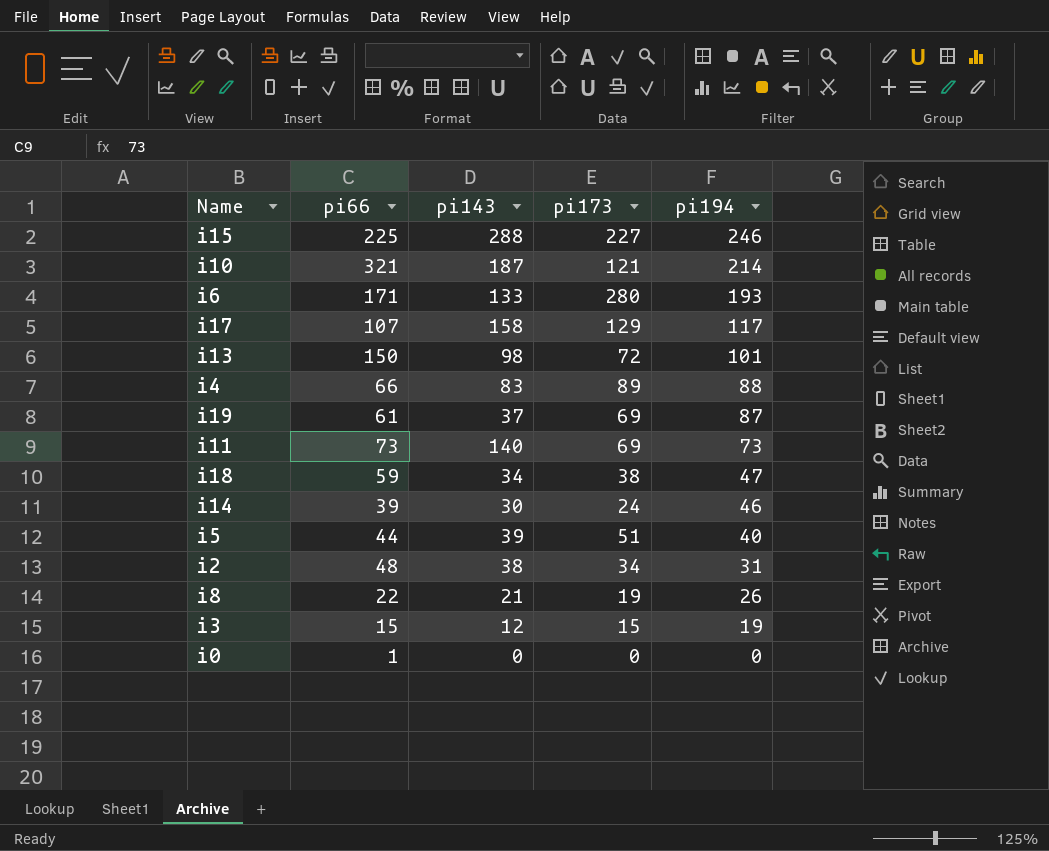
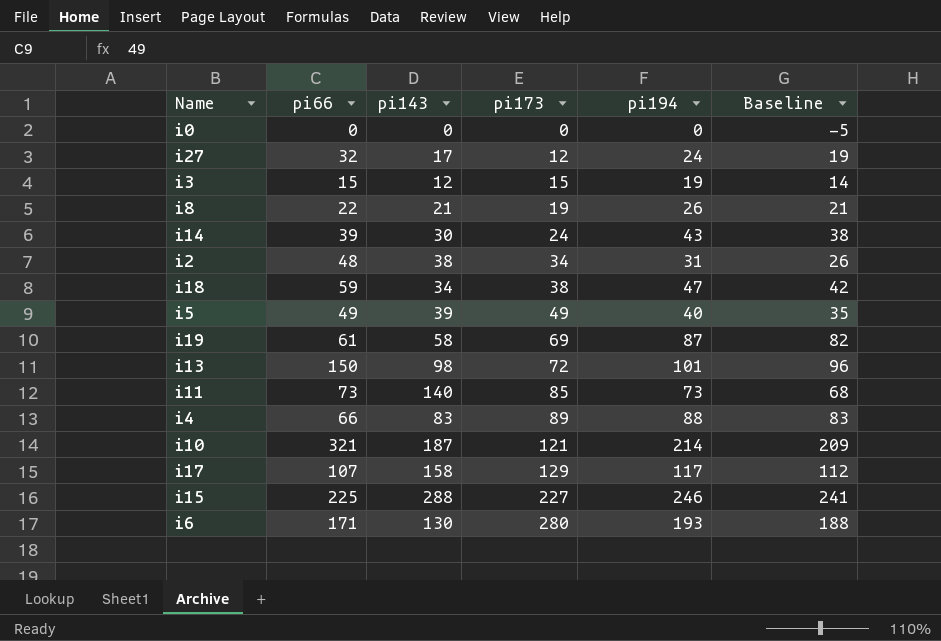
row order: pi194 descending -> pi173 ascending
column Baseline | formula: none -> [pi194] - 5
i0 | pi66: 1 -> 0
row i27: none -> 32 | 17 | 12 | 24 | 19
i14 | pi194: 46 -> 43
i5 | pi66: 44 -> 49
i5 | pi173: 51 -> 49
i19 | pi143: 37 -> 58
i11 | pi173: 69 -> 85
i6 | pi143: 133 -> 130

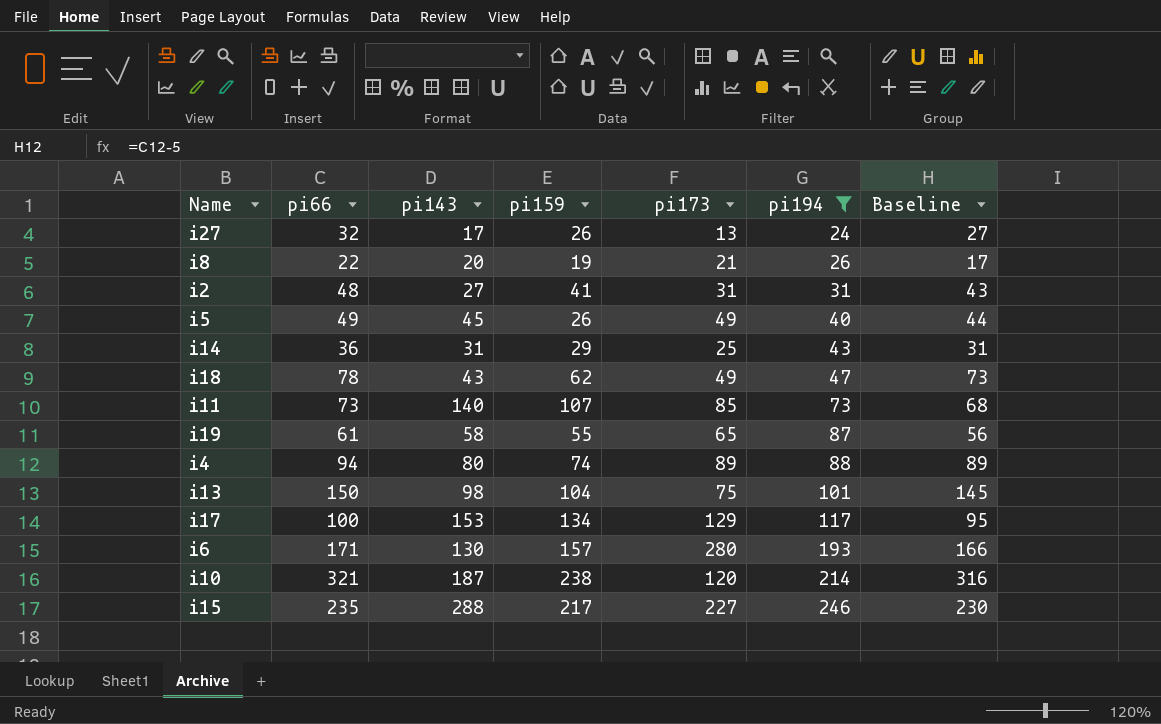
filter: none -> pi194 >= 24
row order: pi173 ascending -> pi194 ascending
column pi159 | position: none -> 4
column Baseline | formula: [pi194] - 5 -> [pi66] - 5
i27 | pi173: 12 -> 13
i8 | pi143: 21 -> 20
i8 | pi173: 19 -> 21
i2 | pi143: 38 -> 27
i2 | pi173: 34 -> 31
i5 | pi143: 39 -> 45
i14 | pi66: 39 -> 36
i14 | pi143: 30 -> 31
i14 | pi173: 24 -> 25
i18 | pi66: 59 -> 78
i18 | pi143: 34 -> 43
i18 | pi173: 38 -> 49
i19 | pi173: 69 -> 65
i4 | pi66: 66 -> 94
i4 | pi143: 83 -> 80
i13 | pi173: 72 -> 75
i17 | pi66: 107 -> 100
i17 | pi143: 158 -> 153
i10 | pi173: 121 -> 120
i15 | pi66: 225 -> 235

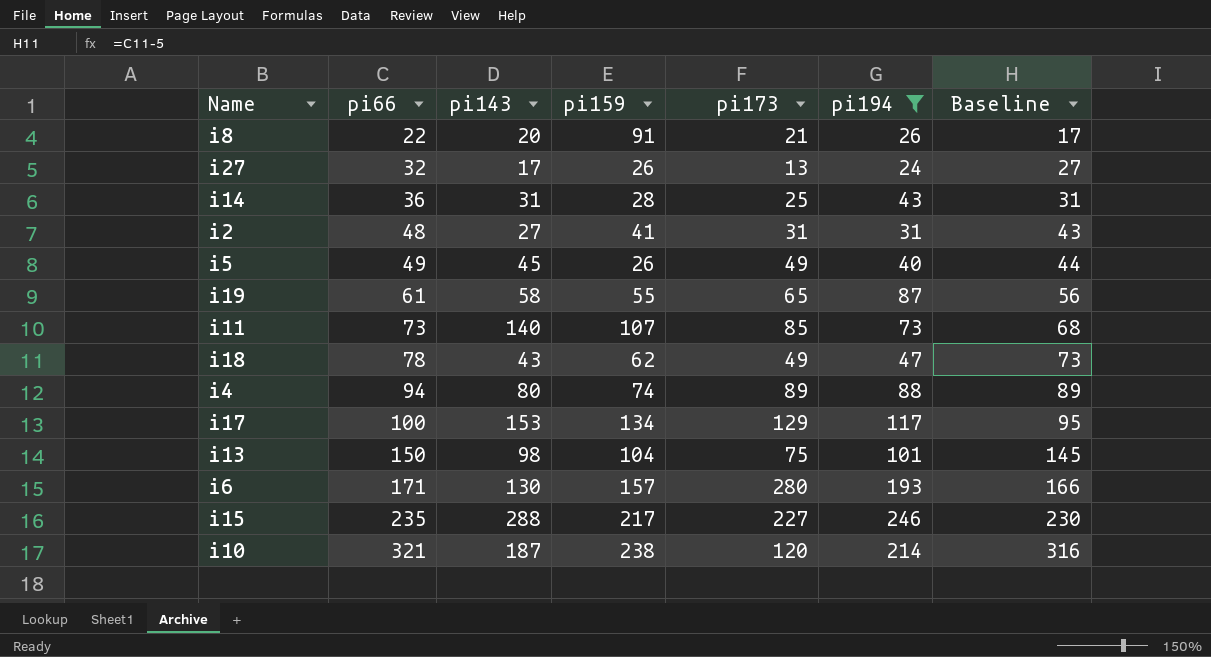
row order: pi194 ascending -> pi66 ascending
i8 | pi159: 19 -> 91
i14 | pi159: 29 -> 28

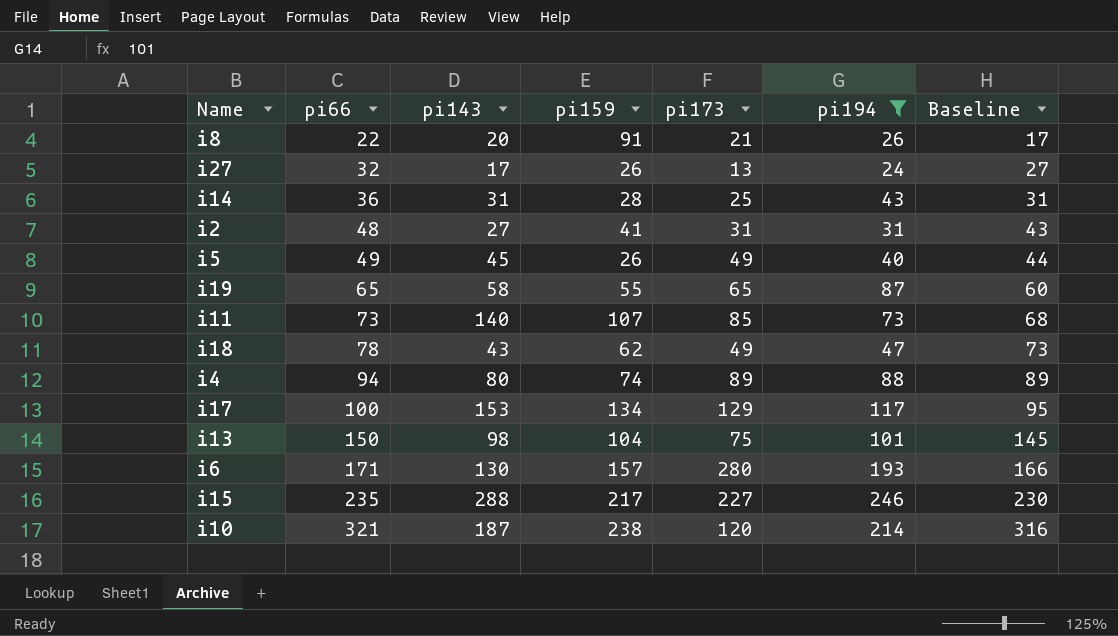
i19 | pi66: 61 -> 65
i19 | Baseline: 56 -> 60

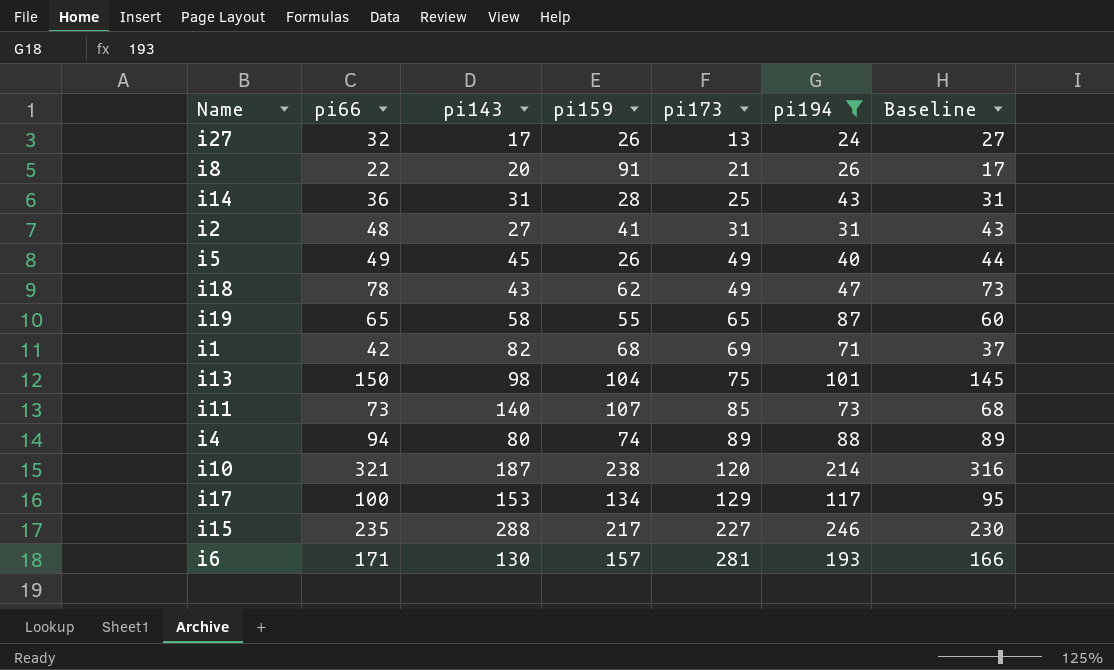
row order: pi66 ascending -> pi173 ascending
row i1: none -> 42 | 82 | 68 | 69 | 71 | 37
i6 | pi173: 280 -> 281

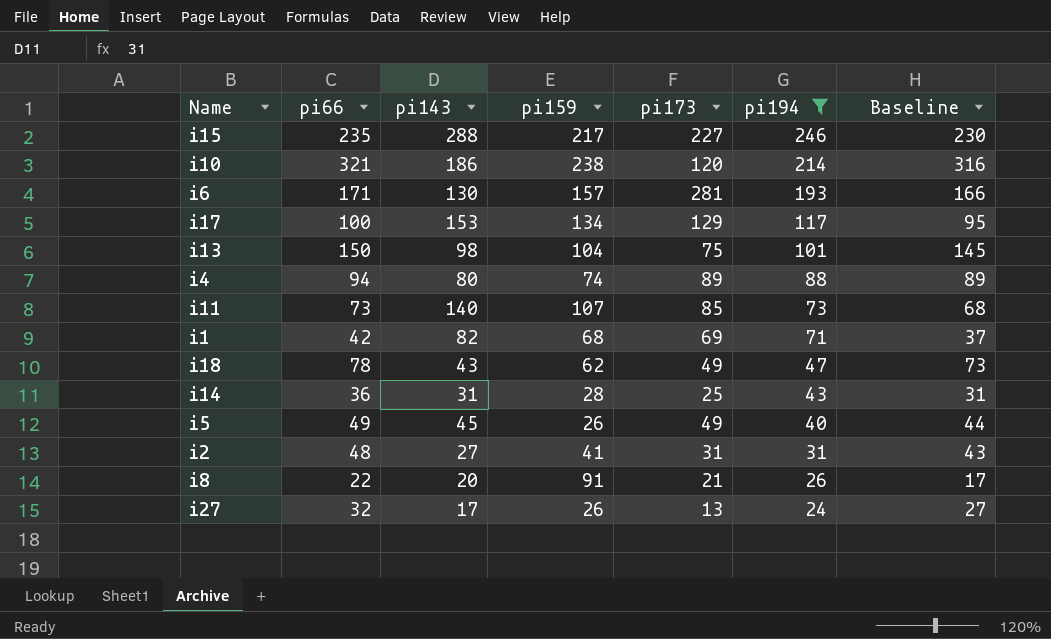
row order: pi173 ascending -> pi194 descending
row i19: 65 | 58 | 55 | 65 | 87 | 60 -> none
i10 | pi143: 187 -> 186

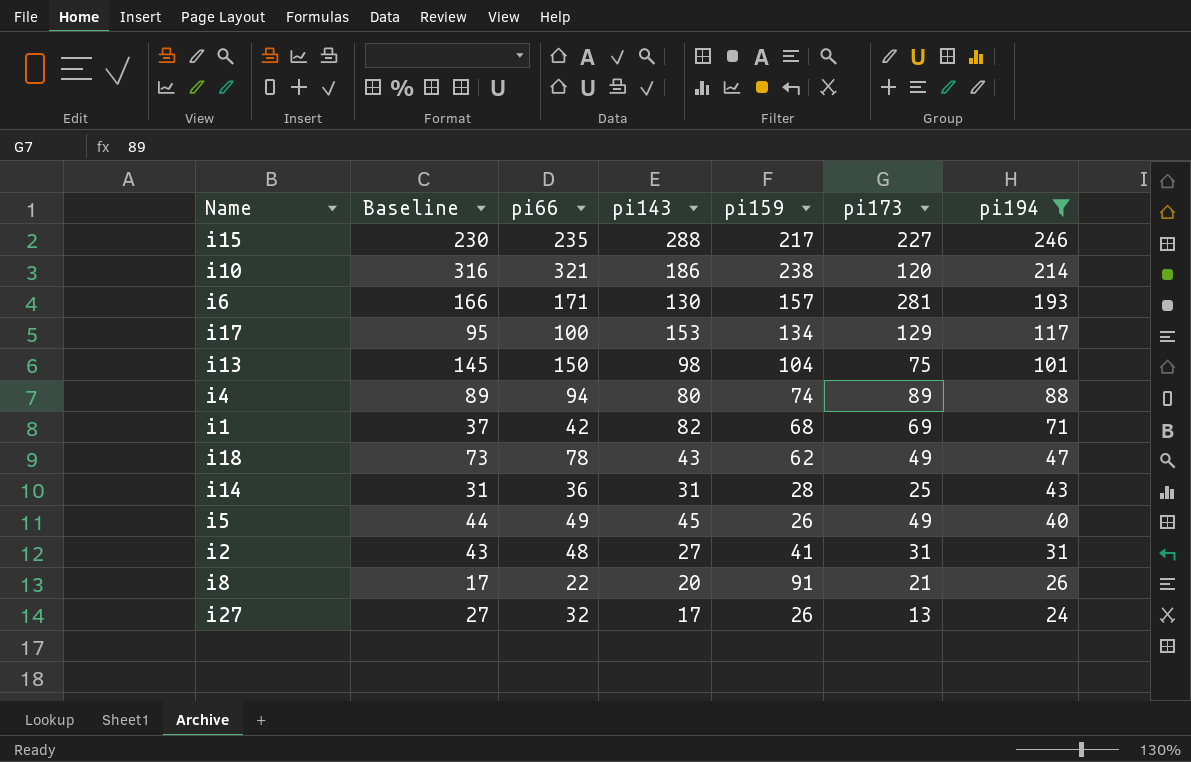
column Baseline | position: 7 -> 2
row i11: 73 | 140 | 107 | 85 | 73 | 68 -> none

